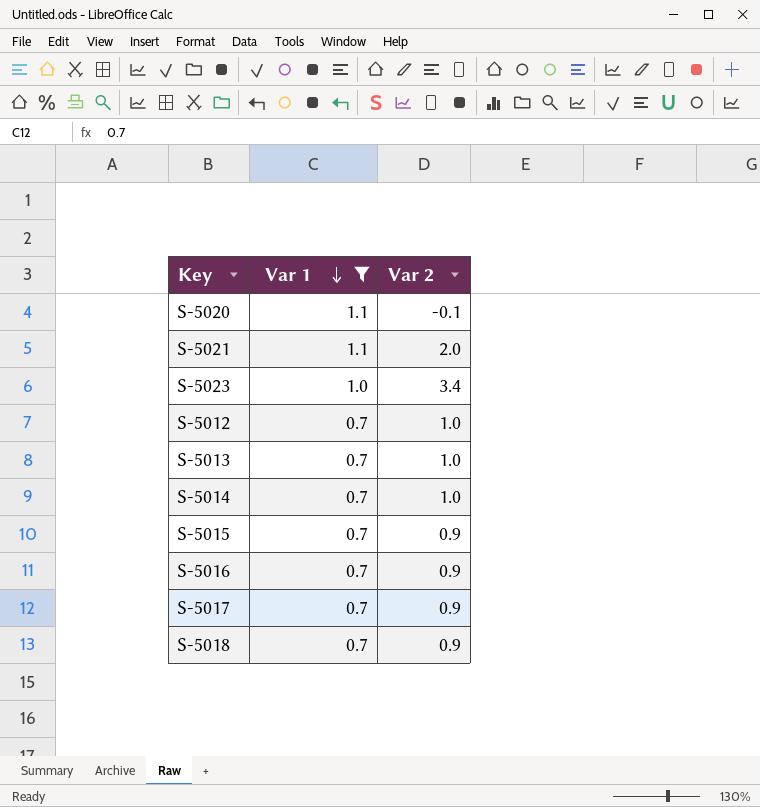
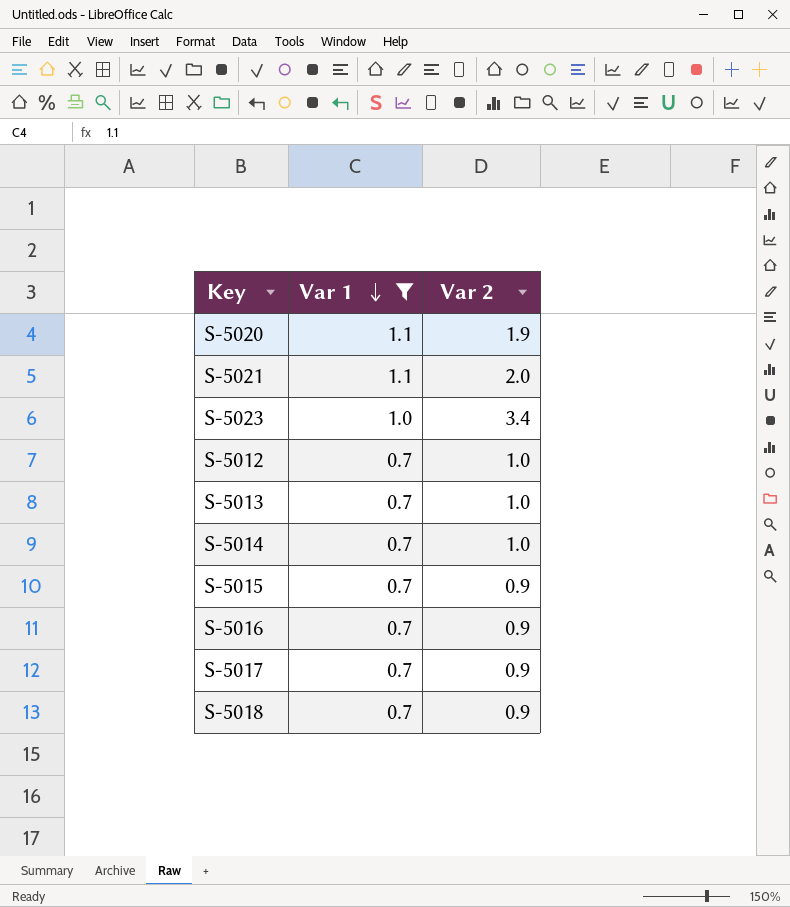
S-5020 | Var 2: -0.1 -> 1.9

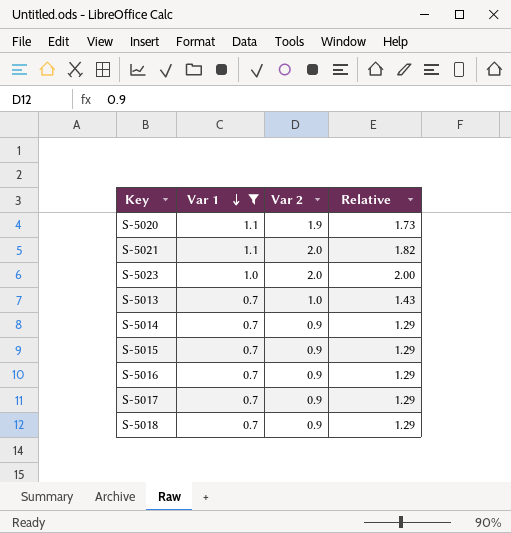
column Relative | formula: none -> [Var 2] / [Var 1]
row S-5012: 0.7 | 1.0 -> none
S-5023 | Var 2: 3.4 -> 2.0
S-5014 | Var 2: 1.0 -> 0.9

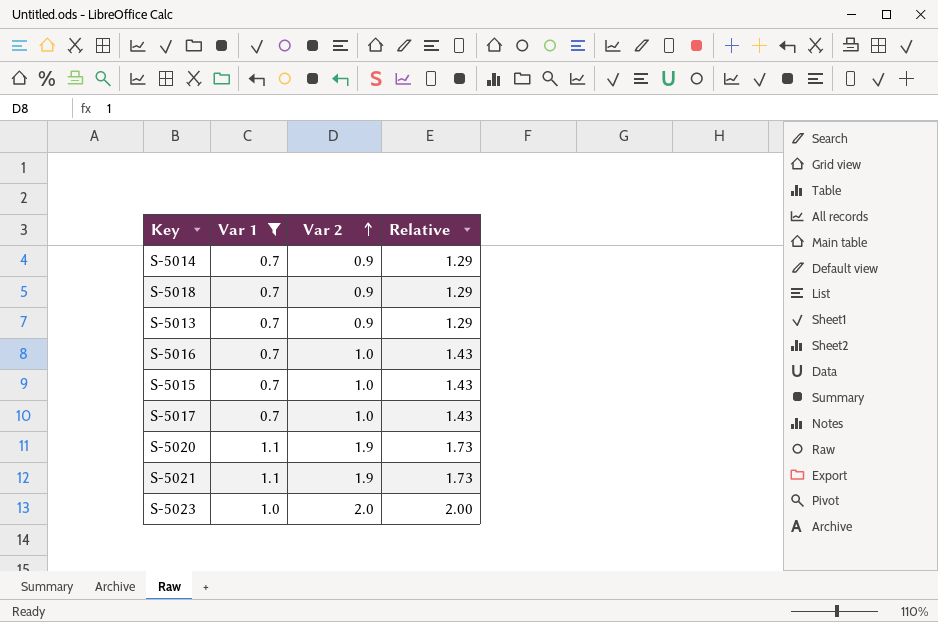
row order: Var 1 descending -> Var 2 ascending
S-5013 | Var 2: 1.0 -> 0.9
S-5013 | Relative: 1.43 -> 1.29
S-5016 | Var 2: 0.9 -> 1.0
S-5016 | Relative: 1.29 -> 1.43
S-5015 | Var 2: 0.9 -> 1.0
S-5015 | Relative: 1.29 -> 1.43
S-5017 | Var 2: 0.9 -> 1.0
S-5017 | Relative: 1.29 -> 1.43
S-5021 | Var 2: 2.0 -> 1.9
S-5021 | Relative: 1.82 -> 1.73

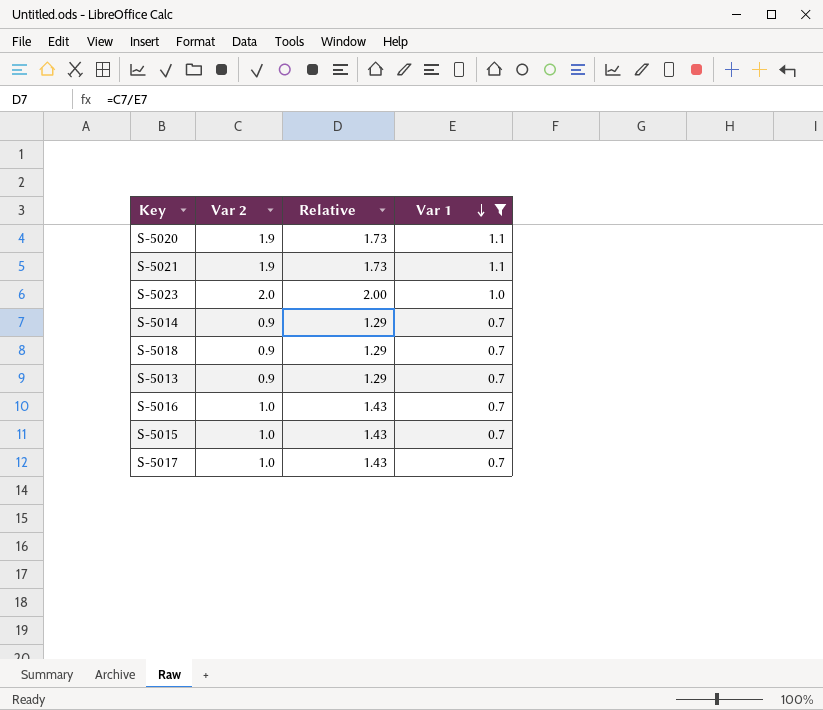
row order: Var 2 ascending -> Var 1 descending
column Var 1 | position: 2 -> 4

